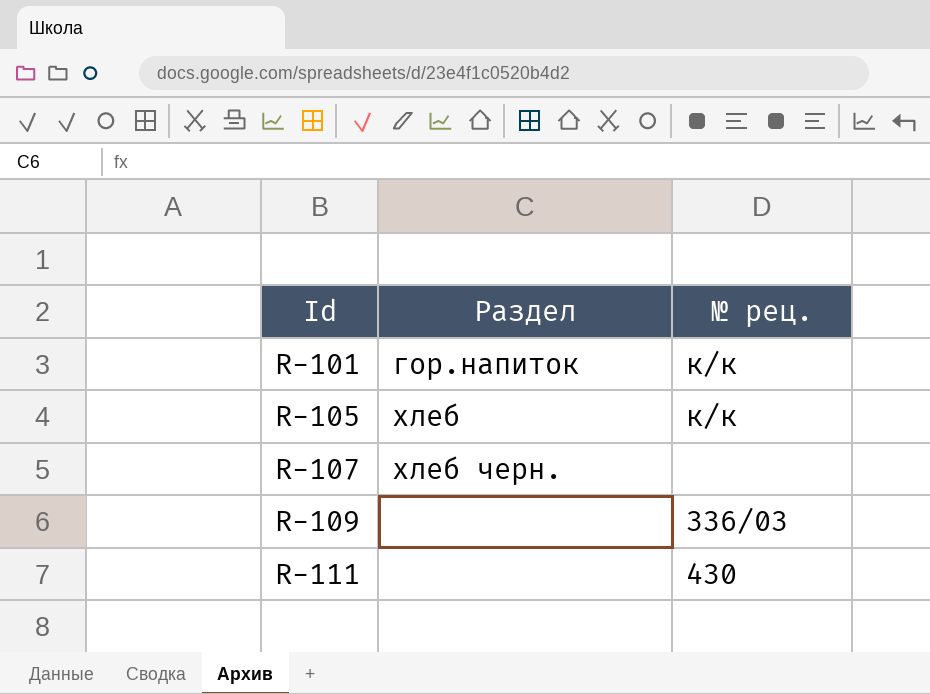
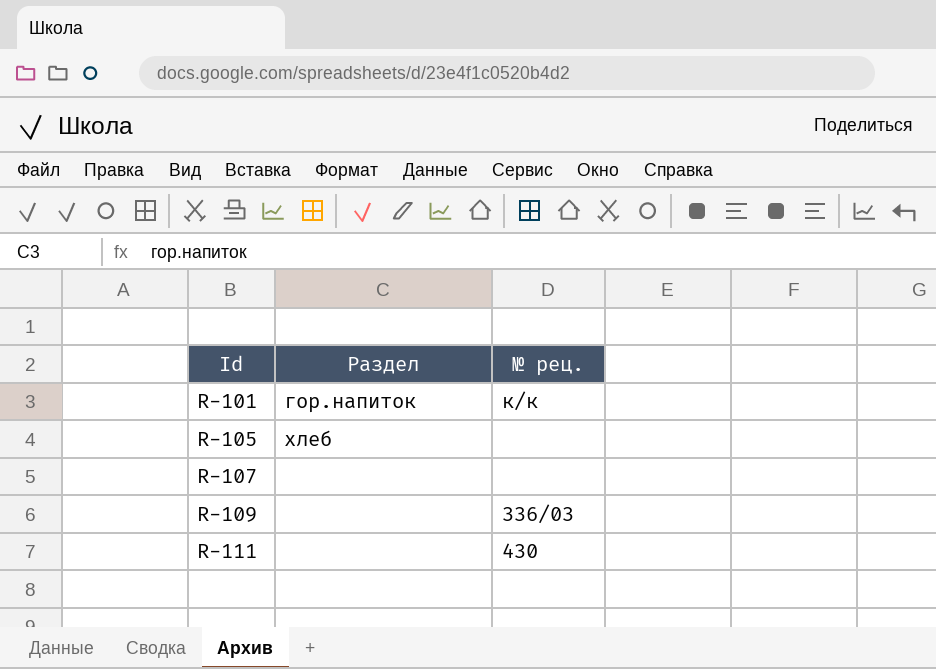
R-105 | № рец.: к/к -> none
R-107 | Раздел: хлеб черн. -> none

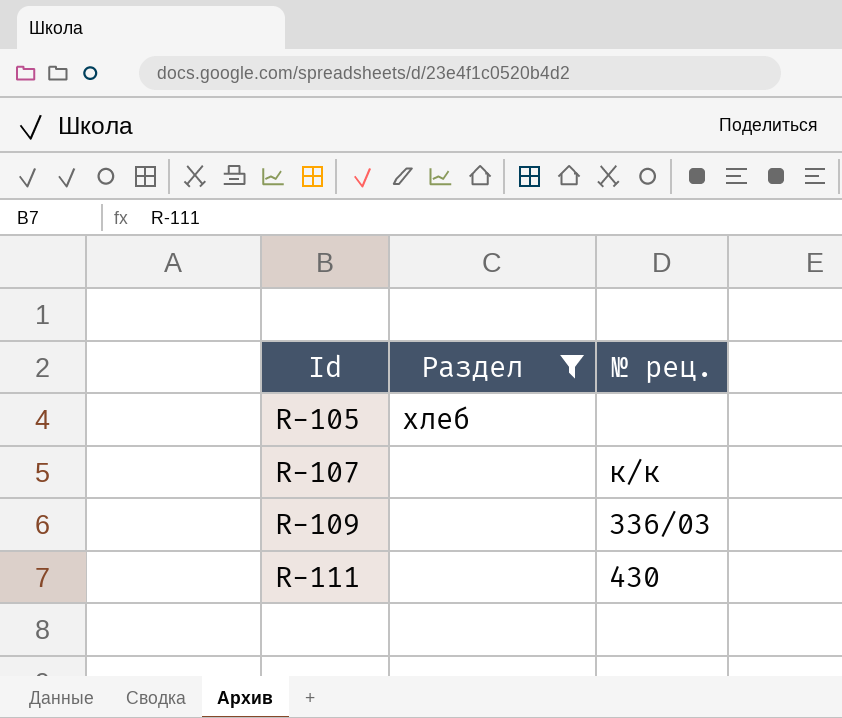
filter: none -> Раздел != гор.напиток
R-107 | № рец.: none -> к/к

